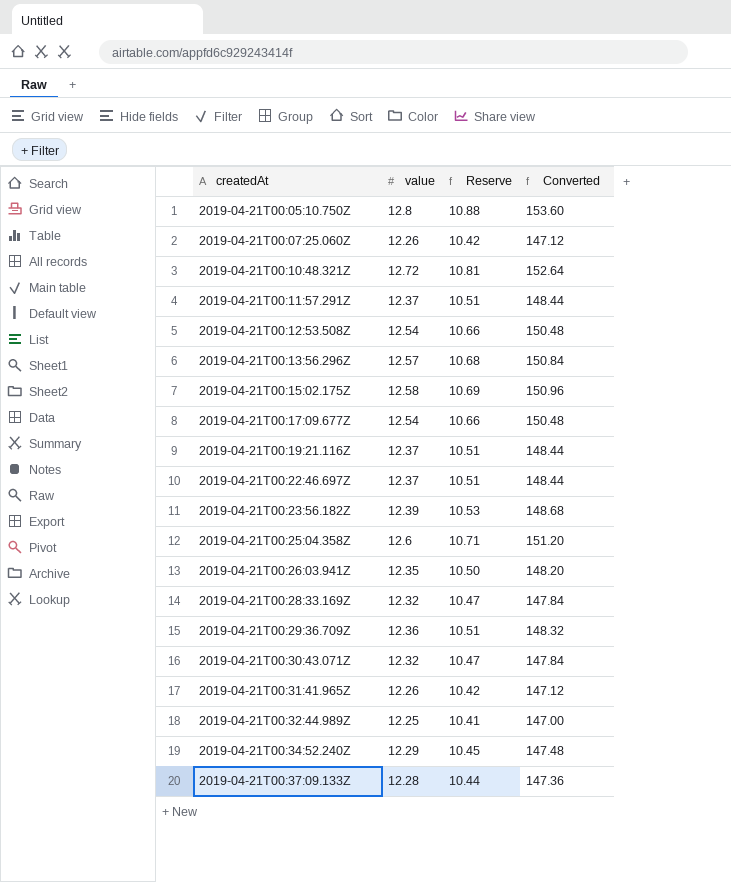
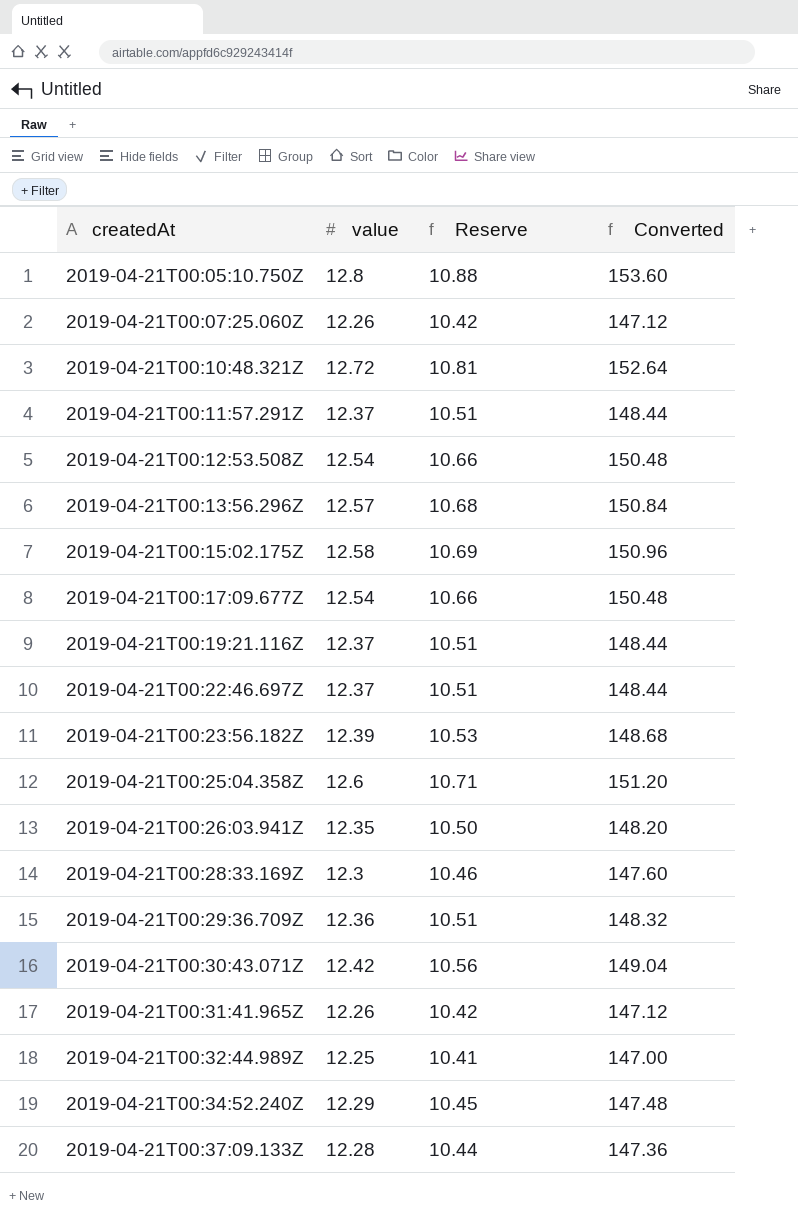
2019-04-21T00:28:33.169Z | value: 12.32 -> 12.3
2019-04-21T00:28:33.169Z | Reserve: 10.47 -> 10.46
2019-04-21T00:28:33.169Z | Converted: 147.84 -> 147.60
2019-04-21T00:30:43.071Z | value: 12.32 -> 12.42
2019-04-21T00:30:43.071Z | Reserve: 10.47 -> 10.56
2019-04-21T00:30:43.071Z | Converted: 147.84 -> 149.04

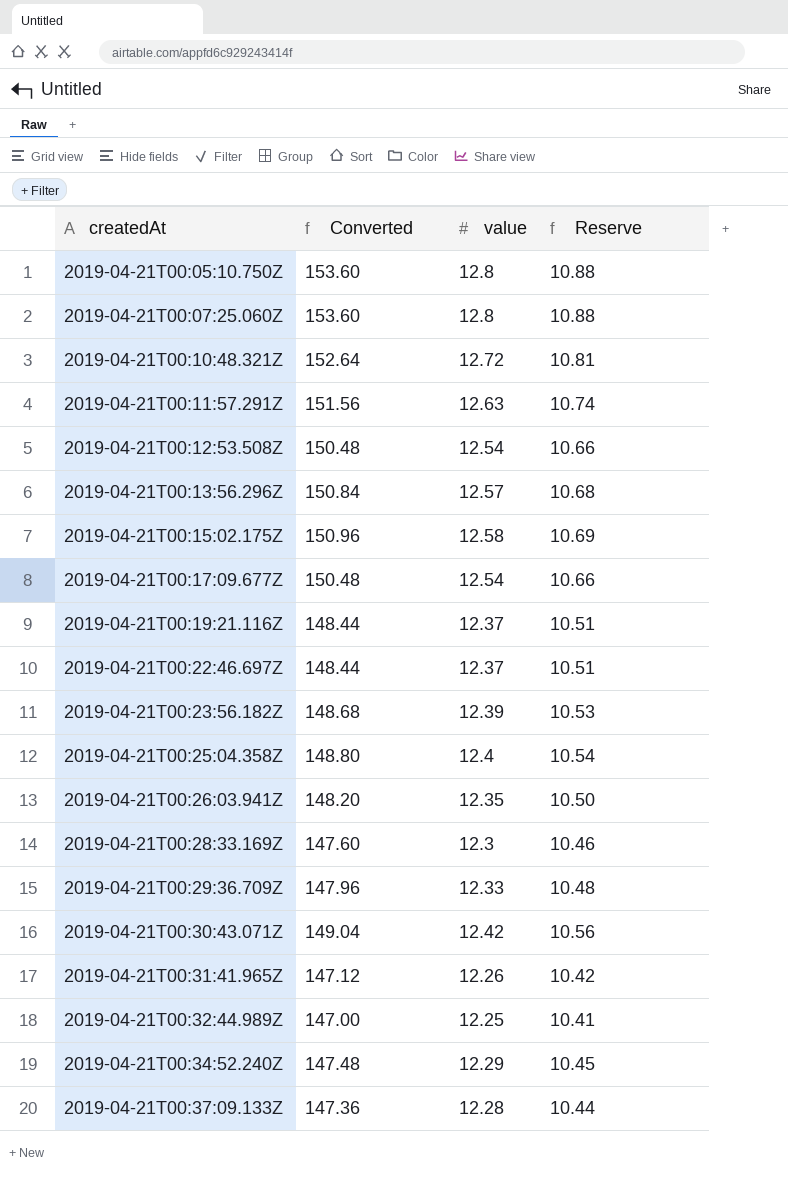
column Converted | position: 4 -> 2
2019-04-21T00:07:25.060Z | Converted: 147.12 -> 153.60
2019-04-21T00:07:25.060Z | value: 12.26 -> 12.8
2019-04-21T00:07:25.060Z | Reserve: 10.42 -> 10.88
2019-04-21T00:11:57.291Z | Converted: 148.44 -> 151.56
2019-04-21T00:11:57.291Z | value: 12.37 -> 12.63
2019-04-21T00:11:57.291Z | Reserve: 10.51 -> 10.74
2019-04-21T00:25:04.358Z | Converted: 151.20 -> 148.80
2019-04-21T00:25:04.358Z | value: 12.6 -> 12.4
2019-04-21T00:25:04.358Z | Reserve: 10.71 -> 10.54
2019-04-21T00:29:36.709Z | Converted: 148.32 -> 147.96
2019-04-21T00:29:36.709Z | value: 12.36 -> 12.33
2019-04-21T00:29:36.709Z | Reserve: 10.51 -> 10.48

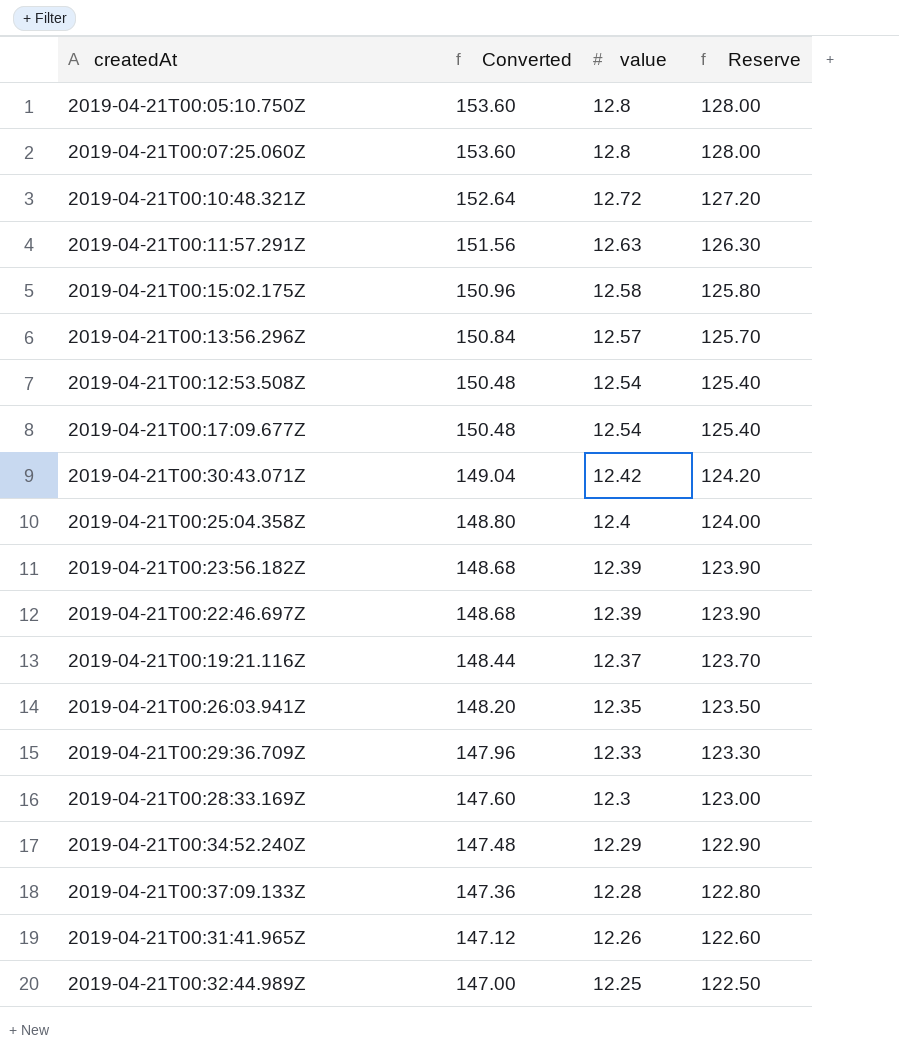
row order: createdAt ascending -> Converted descending
column Reserve | formula: [value] * 0.85 -> [value] * 10
2019-04-21T00:22:46.697Z | Converted: 148.44 -> 148.68
2019-04-21T00:22:46.697Z | value: 12.37 -> 12.39

